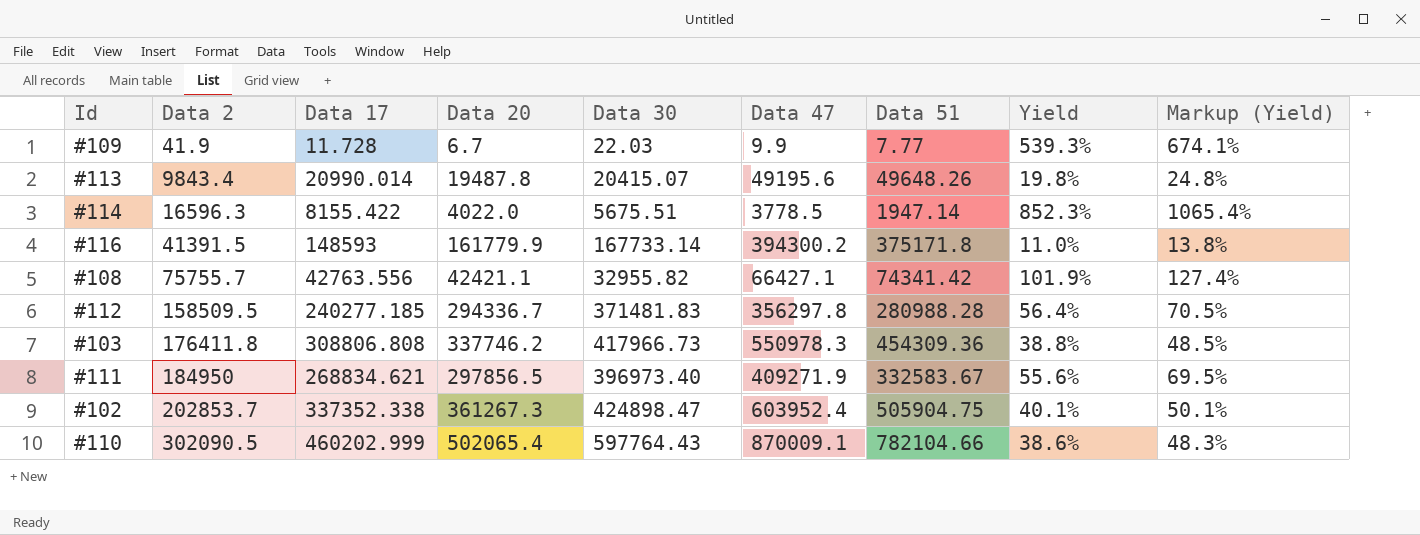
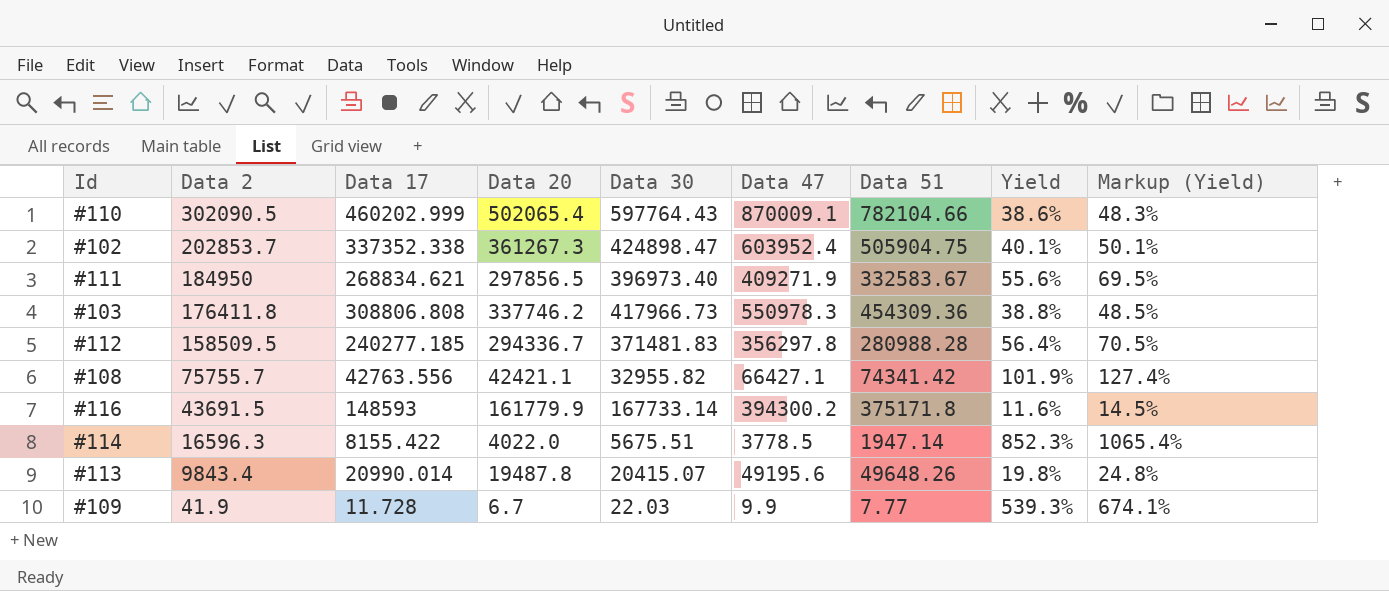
row order: Data 2 ascending -> Data 2 descending
#116 | Data 2: 41391.5 -> 43691.5
#116 | Yield: 11.0% -> 11.6%
#116 | Markup (Yield): 13.8% -> 14.5%

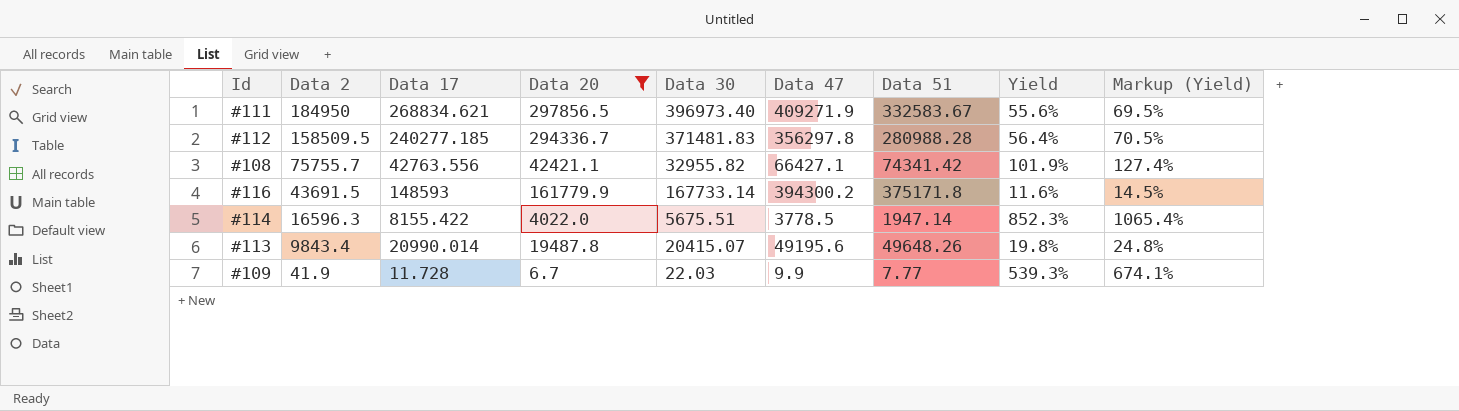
filter: none -> Data 20 <= 297856.5

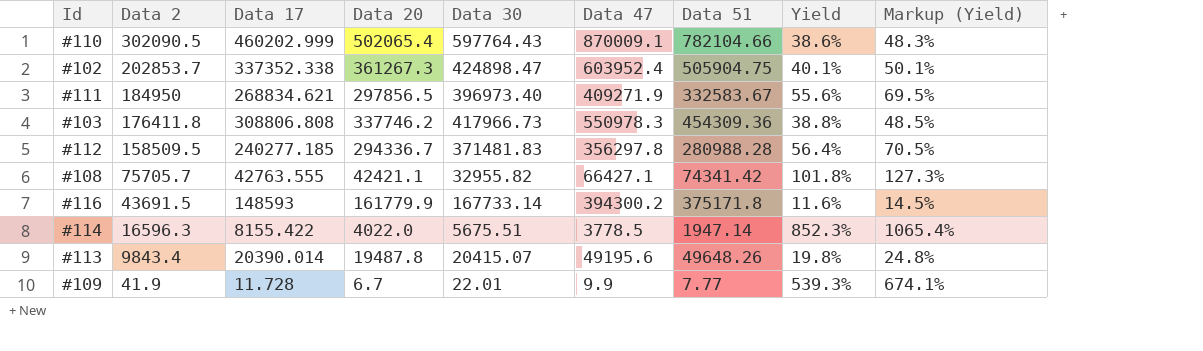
filter: Data 20 <= 297856.5 -> none
#108 | Data 2: 75755.7 -> 75705.7
#108 | Data 17: 42763.556 -> 42763.555
#108 | Yield: 101.9% -> 101.8%
#108 | Markup (Yield): 127.4% -> 127.3%
#113 | Data 17: 20990.014 -> 20390.014
#109 | Data 30: 22.03 -> 22.01

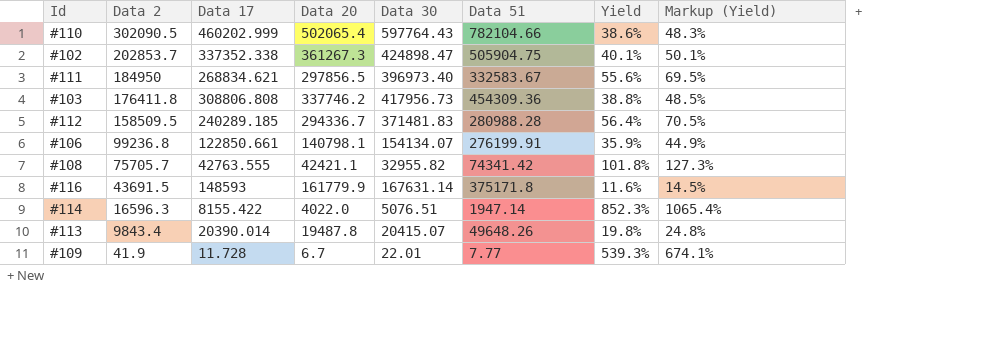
column Data 47 | position: 6 -> none
#103 | Data 30: 417966.73 -> 417956.73
#112 | Data 17: 240277.185 -> 240289.185
row #106: none -> 99236.8 | 122850.661 | 140798.1 | 154134.07 | 276199.91 | 35.9% | 44.9%
#116 | Data 30: 167733.14 -> 167631.14
#114 | Data 30: 5675.51 -> 5076.51

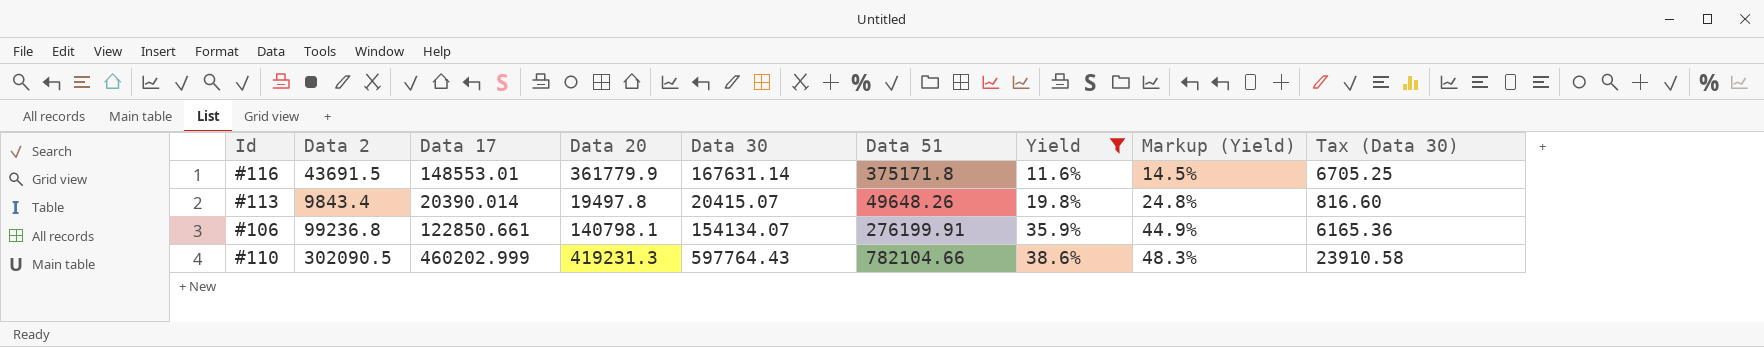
filter: none -> Yield <= 38.6%
row order: Data 2 descending -> Yield ascending
column Tax (Data 30) | formula: none -> [Data 30] * 0.04
#116 | Data 17: 148593 -> 148553.01
#116 | Data 20: 161779.9 -> 361779.9
#113 | Data 20: 19487.8 -> 19497.8
#110 | Data 20: 502065.4 -> 419231.3

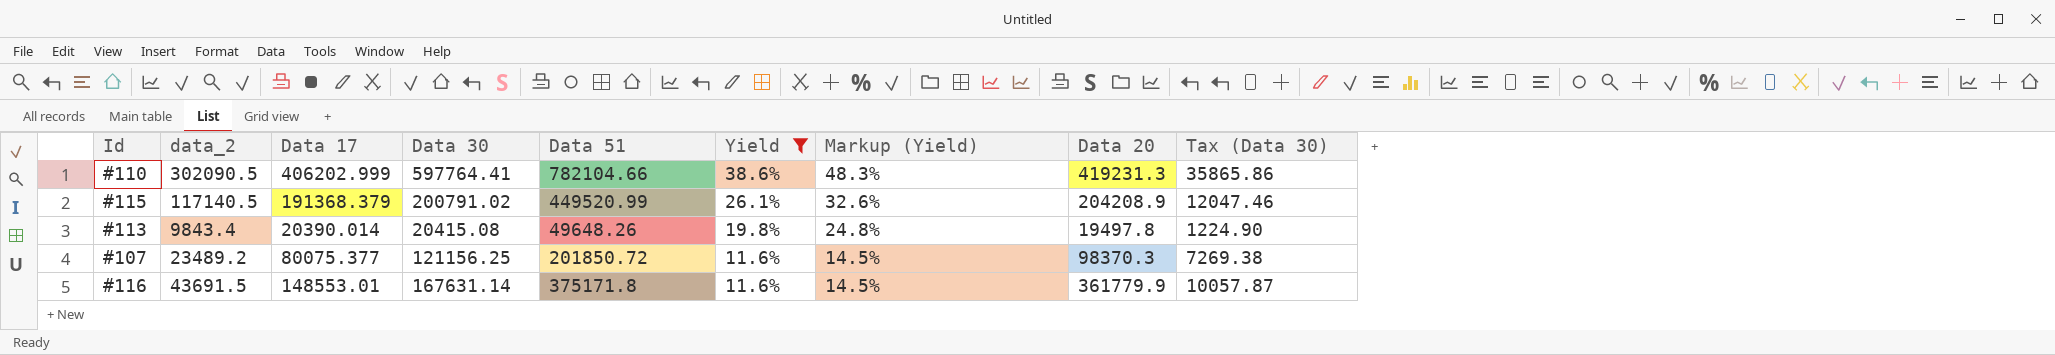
row order: Yield ascending -> Yield descending
column name: Data 2 -> data_2
column Data 20 | position: 4 -> 8
column Tax (Data 30) | formula: [Data 30] * 0.04 -> [Data 30] * 0.06
row #106: 99236.8 | 122850.661 | 140798.1 | 154134.07 | 276199.91 | 35.9% | 44.9% | 6165.36 -> none
#110 | Data 17: 460202.999 -> 406202.999
#110 | Data 30: 597764.43 -> 597764.41
row #115: none -> 117140.5 | 191368.379 | 200791.02 | 449520.99 | 26.1% | 32.6% | 204208.9 | 12047.46
#113 | Data 30: 20415.07 -> 20415.08
row #107: none -> 23489.2 | 80075.377 | 121156.25 | 201850.72 | 11.6% | 14.5% | 98370.3 | 7269.38

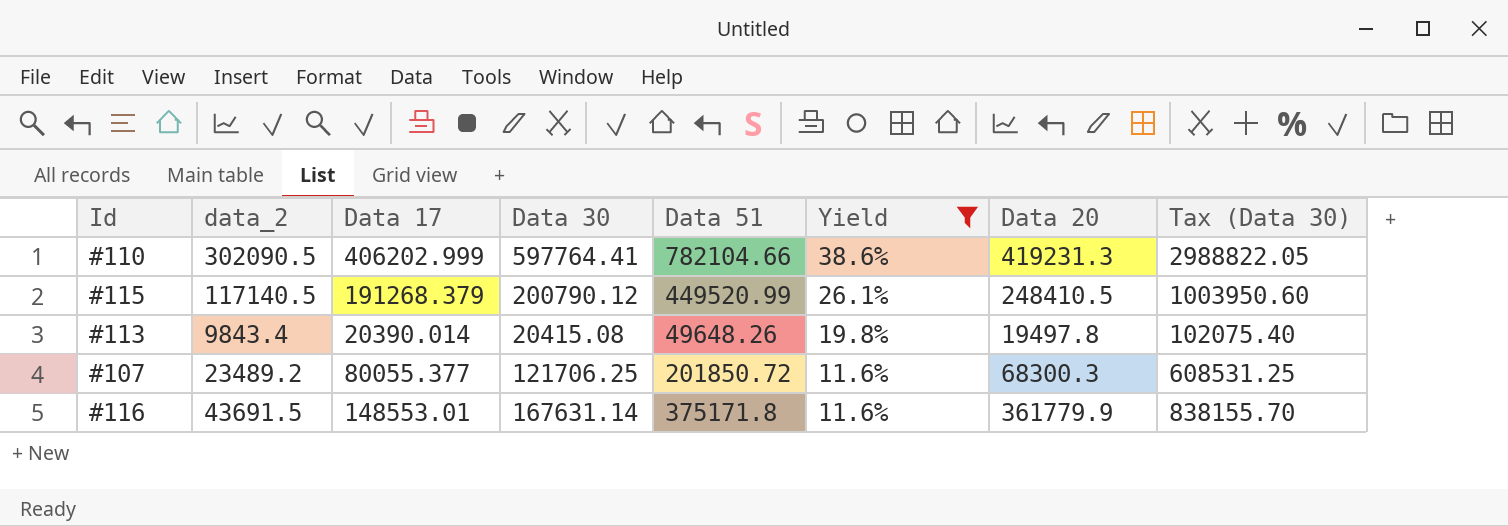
column Markup (Yield) | formula: [Yield] * 1.25 -> none
column Tax (Data 30) | formula: [Data 30] * 0.06 -> [Data 30] * 5
#115 | Data 17: 191368.379 -> 191268.379
#115 | Data 30: 200791.02 -> 200790.12
#115 | Data 20: 204208.9 -> 248410.5
#107 | Data 17: 80075.377 -> 80055.377
#107 | Data 30: 121156.25 -> 121706.25
#107 | Data 20: 98370.3 -> 68300.3

